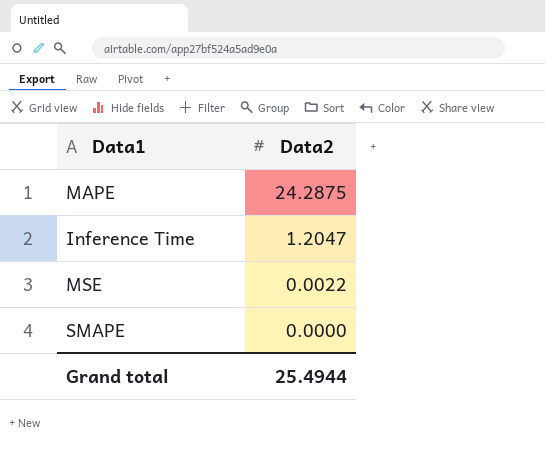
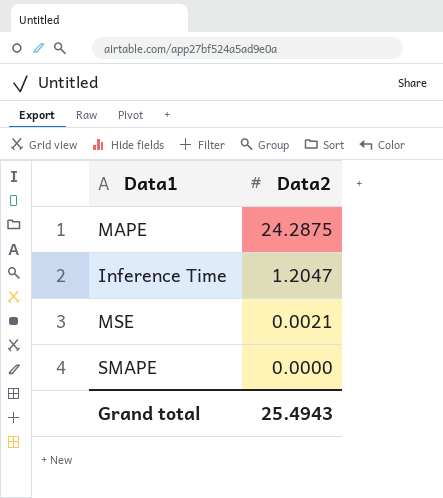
MSE | Data2: 0.0022 -> 0.0021
Grand total | Data2: 25.4944 -> 25.4943

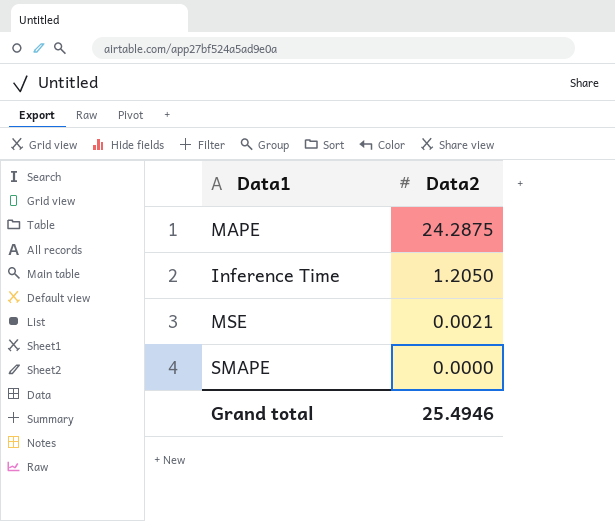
Inference Time | Data2: 1.2047 -> 1.2050
Grand total | Data2: 25.4943 -> 25.4946

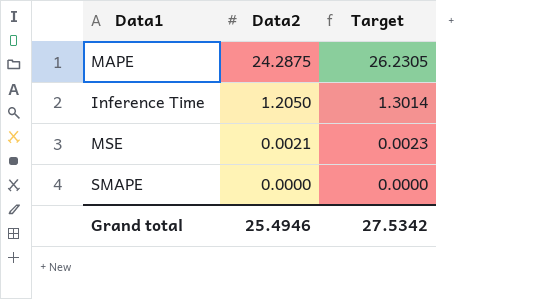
column Target | formula: none -> [Data2] * 1.08

